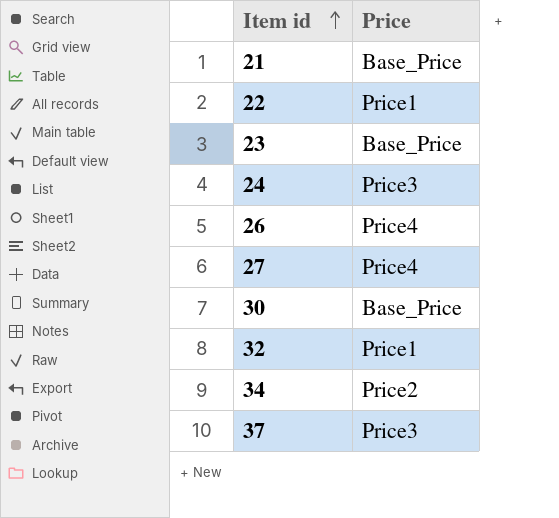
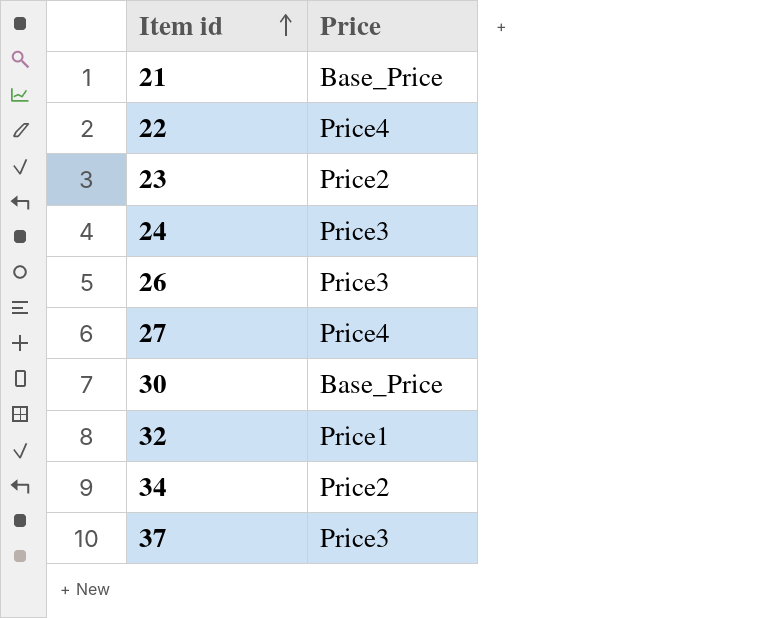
22 | Price: Price1 -> Price4
23 | Price: Base_Price -> Price2
26 | Price: Price4 -> Price3

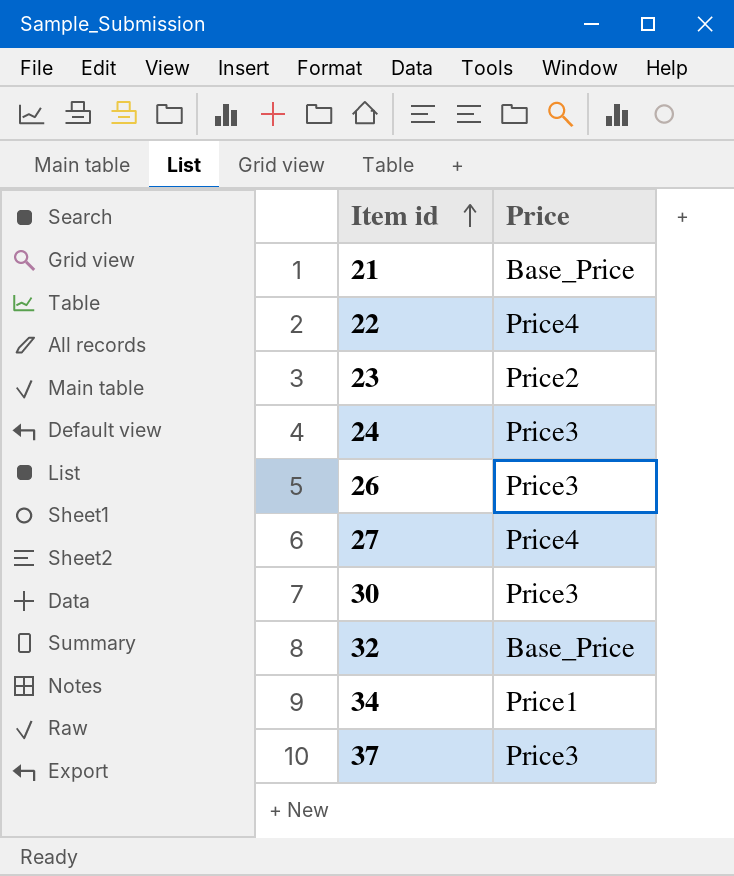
30 | Price: Base_Price -> Price3
32 | Price: Price1 -> Base_Price
34 | Price: Price2 -> Price1

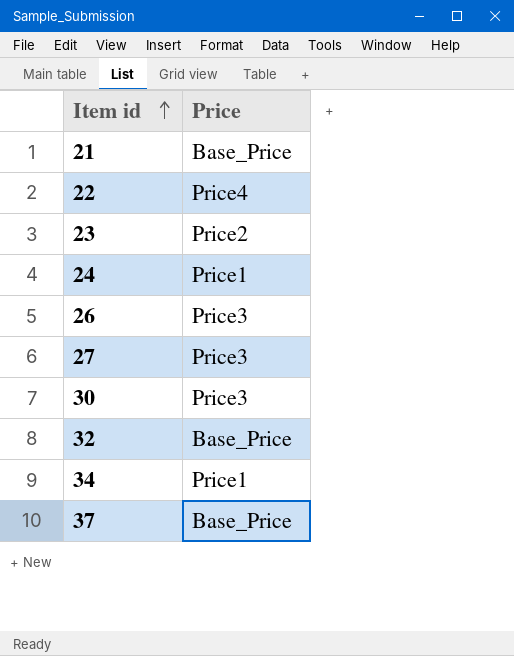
24 | Price: Price3 -> Price1
27 | Price: Price4 -> Price3
37 | Price: Price3 -> Base_Price

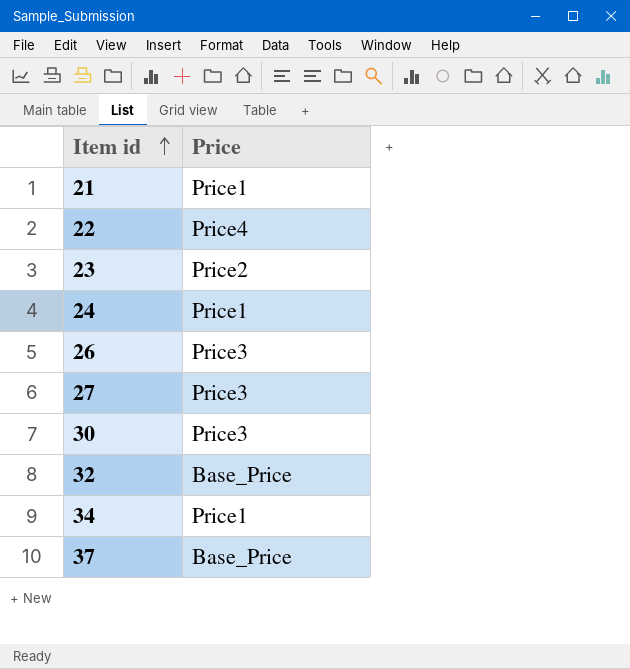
21 | Price: Base_Price -> Price1

